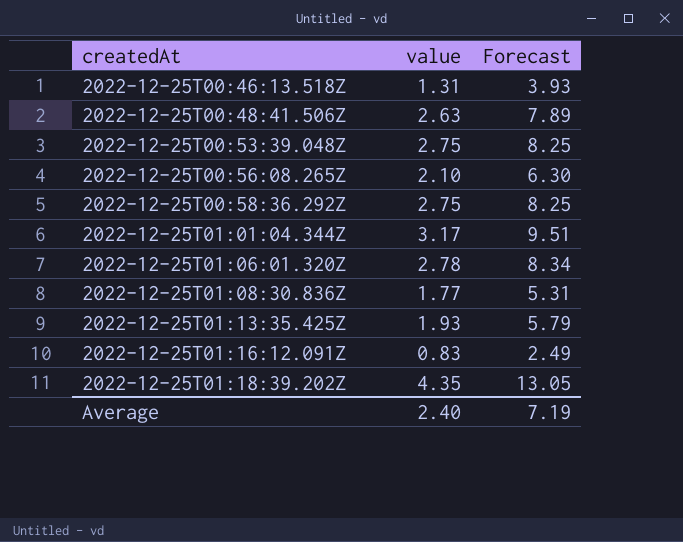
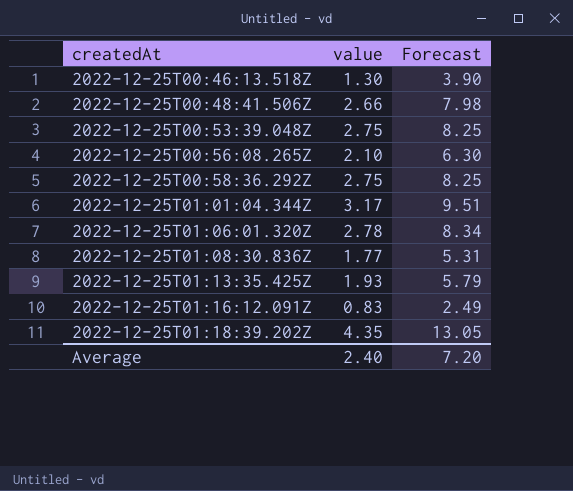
2022-12-25T00:46:13.518Z | value: 1.31 -> 1.30
2022-12-25T00:46:13.518Z | Forecast: 3.93 -> 3.90
2022-12-25T00:48:41.506Z | value: 2.63 -> 2.66
2022-12-25T00:48:41.506Z | Forecast: 7.89 -> 7.98
Average | Forecast: 7.19 -> 7.20

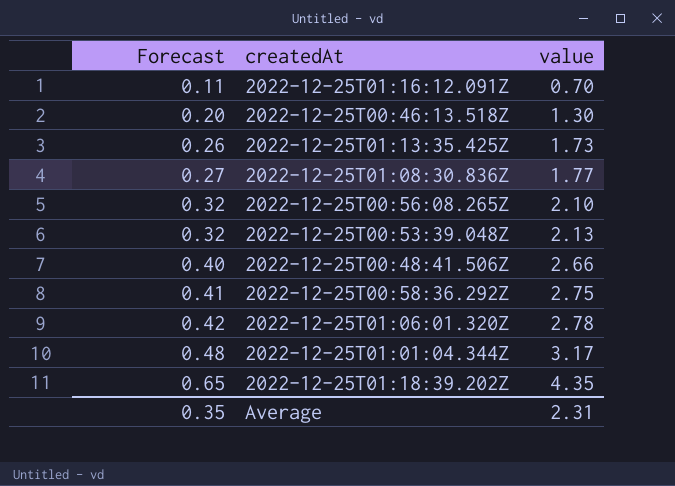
row order: createdAt ascending -> Forecast ascending
column Forecast | formula: [value] * 3 -> [value] * 0.15
column Forecast | position: 3 -> 1
2022-12-25T01:16:12.091Z | value: 0.83 -> 0.70
2022-12-25T01:13:35.425Z | value: 1.93 -> 1.73
2022-12-25T00:53:39.048Z | value: 2.75 -> 2.13
Average | Forecast: 7.20 -> 0.35
Average | value: 2.40 -> 2.31

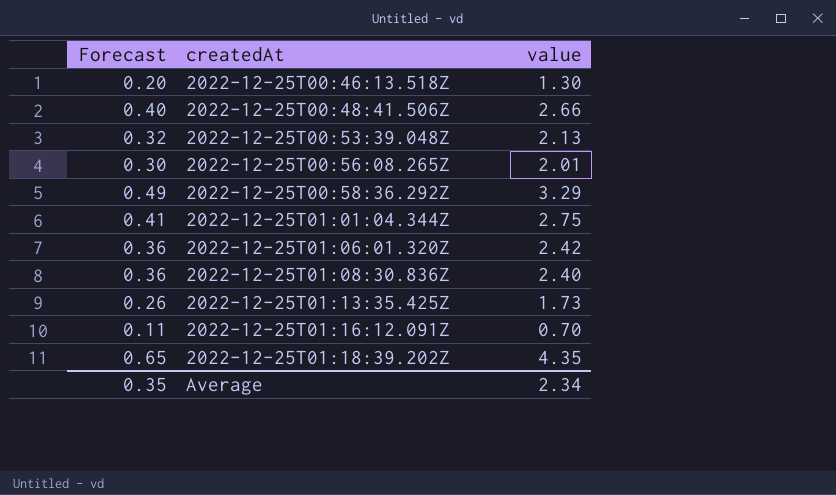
row order: Forecast ascending -> createdAt ascending
2022-12-25T00:56:08.265Z | Forecast: 0.32 -> 0.30
2022-12-25T00:56:08.265Z | value: 2.10 -> 2.01
2022-12-25T00:58:36.292Z | Forecast: 0.41 -> 0.49
2022-12-25T00:58:36.292Z | value: 2.75 -> 3.29
2022-12-25T01:01:04.344Z | Forecast: 0.48 -> 0.41
2022-12-25T01:01:04.344Z | value: 3.17 -> 2.75
2022-12-25T01:06:01.320Z | Forecast: 0.42 -> 0.36
2022-12-25T01:06:01.320Z | value: 2.78 -> 2.42
2022-12-25T01:08:30.836Z | Forecast: 0.27 -> 0.36
2022-12-25T01:08:30.836Z | value: 1.77 -> 2.40
Average | value: 2.31 -> 2.34

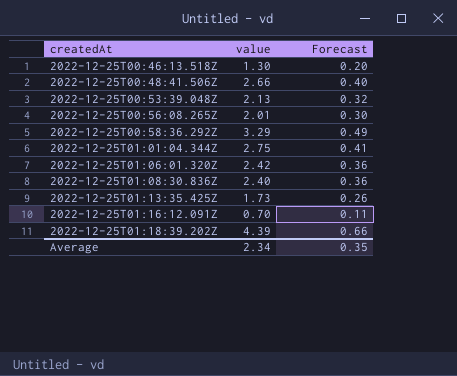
column Forecast | position: 1 -> 3
2022-12-25T01:18:39.202Z | value: 4.35 -> 4.39
2022-12-25T01:18:39.202Z | Forecast: 0.65 -> 0.66

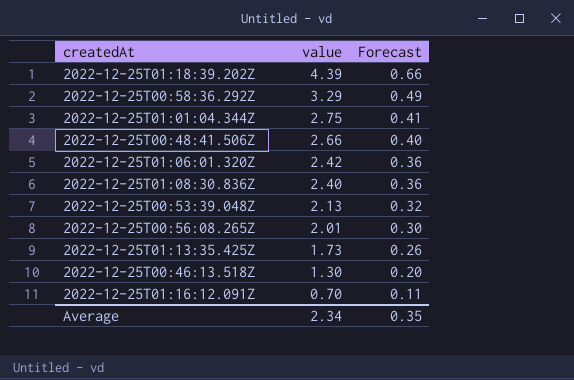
row order: createdAt ascending -> value descending

